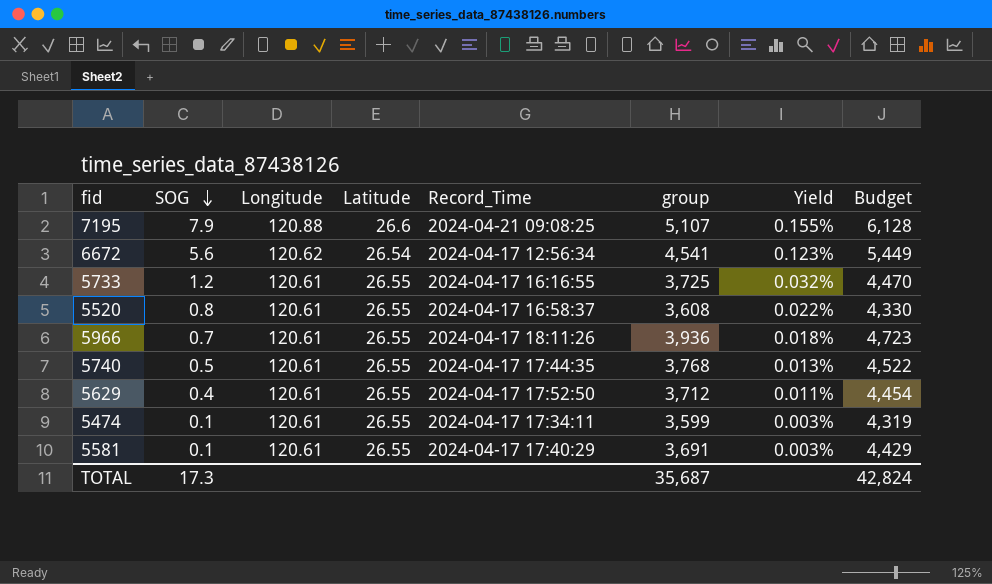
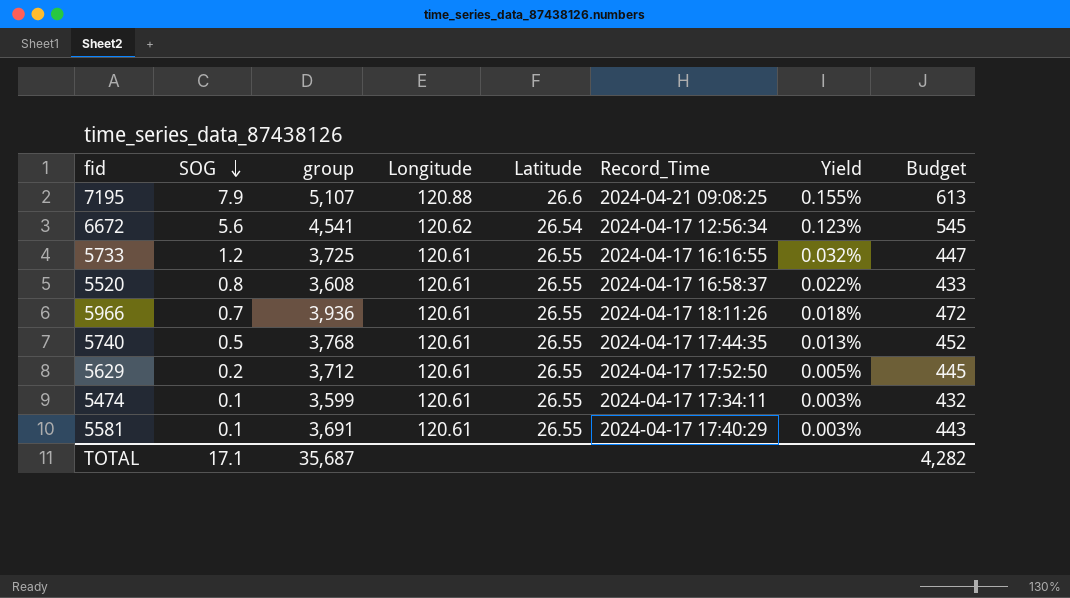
column group | position: 6 -> 3
column Budget | formula: [group] * 1.2 -> [group] * 0.12
5629 | SOG: 0.4 -> 0.2
5629 | Yield: 0.011% -> 0.005%
TOTAL | SOG: 17.3 -> 17.1
TOTAL | Budget: 42,824 -> 4,282

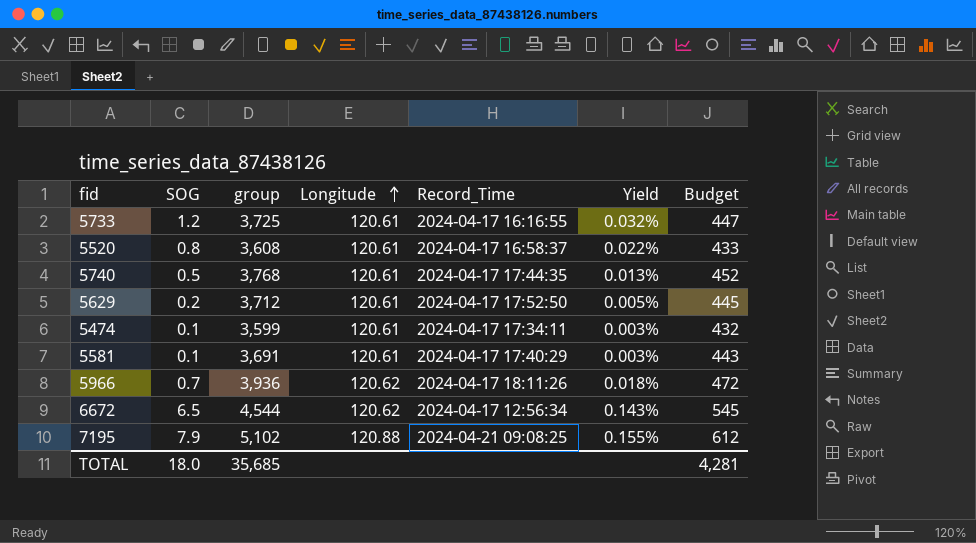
row order: SOG descending -> Longitude ascending
column Latitude | position: 5 -> none
5966 | Longitude: 120.61 -> 120.62
6672 | SOG: 5.6 -> 6.5
6672 | group: 4,541 -> 4,544
6672 | Yield: 0.123% -> 0.143%
7195 | group: 5,107 -> 5,102
7195 | Budget: 613 -> 612
TOTAL | SOG: 17.1 -> 18.0
TOTAL | group: 35,687 -> 35,685
TOTAL | Budget: 4,282 -> 4,281

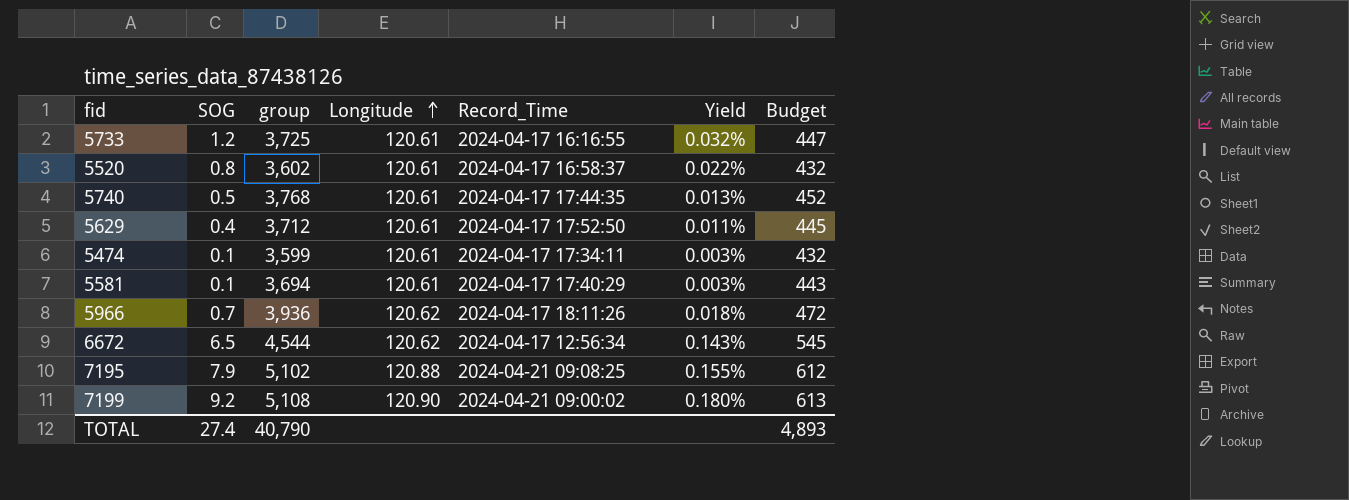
5520 | group: 3,608 -> 3,602
5520 | Budget: 433 -> 432
5629 | SOG: 0.2 -> 0.4
5629 | Yield: 0.005% -> 0.011%
5581 | group: 3,691 -> 3,694
row 7199: none -> 9.2 | 5,108 | 120.90 | 2024-04-21 09:00:02 | 0.180% | 613
TOTAL | SOG: 18.0 -> 27.4
TOTAL | group: 35,685 -> 40,790
TOTAL | Budget: 4,281 -> 4,893

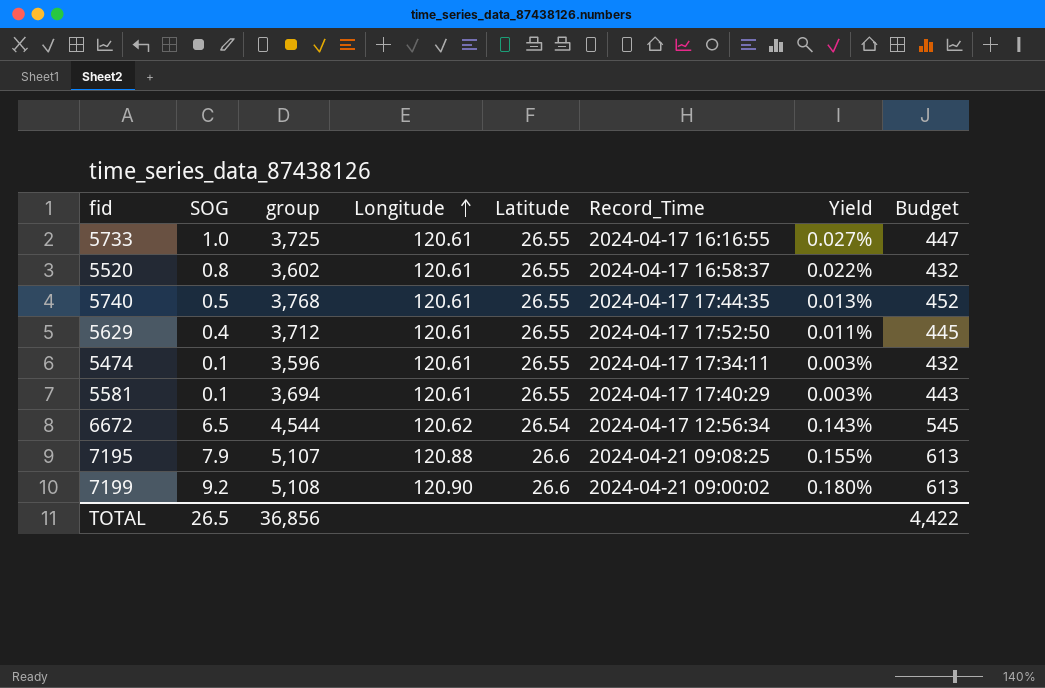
column Latitude | position: none -> 5
row 5966: 0.7 | 3,936 | 120.62 | 2024-04-17 18:11:26 | 0.018% | 472 -> none
5733 | SOG: 1.2 -> 1.0
5733 | Yield: 0.032% -> 0.027%
5474 | group: 3,599 -> 3,596
7195 | group: 5,102 -> 5,107
7195 | Budget: 612 -> 613
TOTAL | SOG: 27.4 -> 26.5
TOTAL | group: 40,790 -> 36,856
TOTAL | Budget: 4,893 -> 4,422

